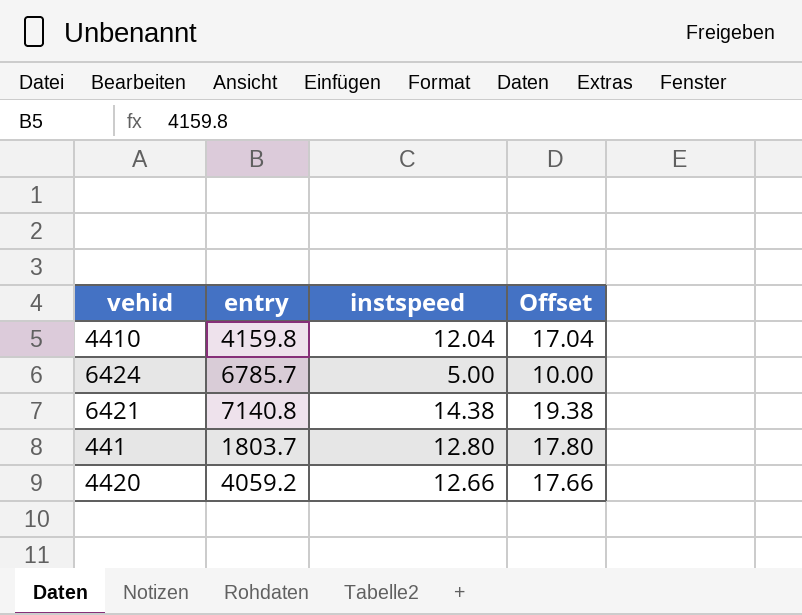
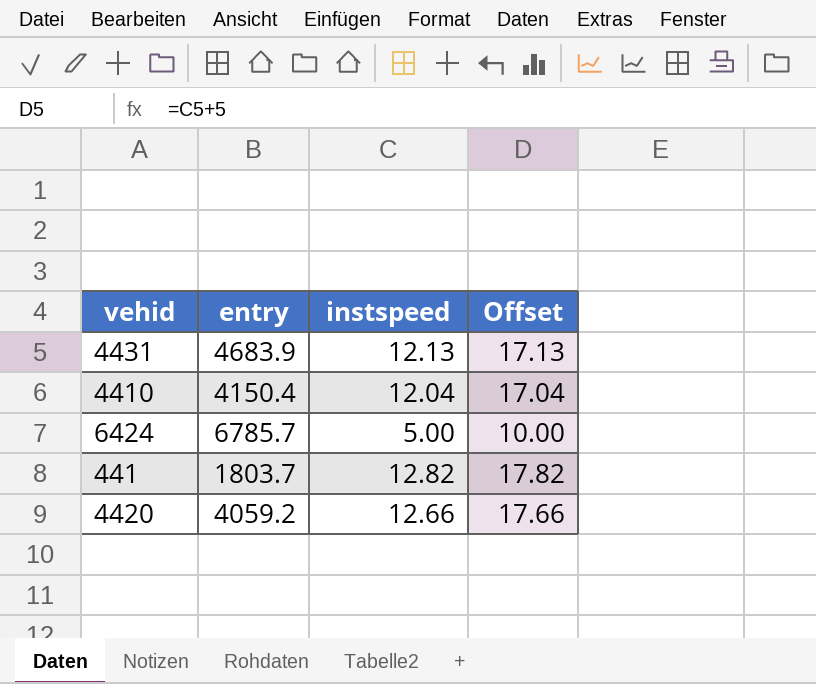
row 6421: 7140.8 | 14.38 | 19.38 -> none
row 4431: none -> 4683.9 | 12.13 | 17.13
4410 | entry: 4159.8 -> 4150.4
441 | instspeed: 12.80 -> 12.82
441 | Offset: 17.80 -> 17.82

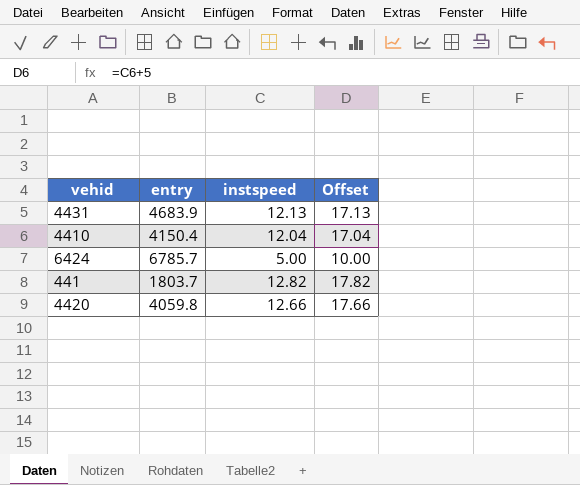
4420 | entry: 4059.2 -> 4059.8

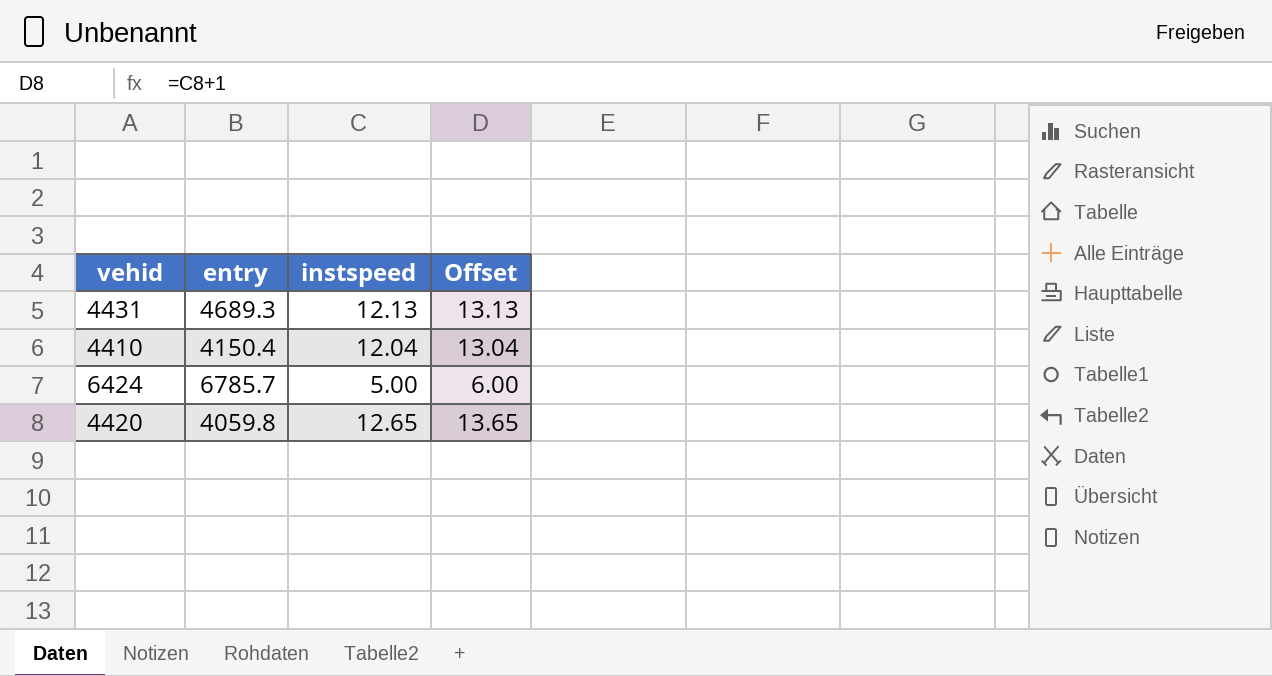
column Offset | formula: [instspeed] + 5 -> [instspeed] + 1
row 441: 1803.7 | 12.82 | 17.82 -> none
4431 | entry: 4683.9 -> 4689.3
4420 | instspeed: 12.66 -> 12.65

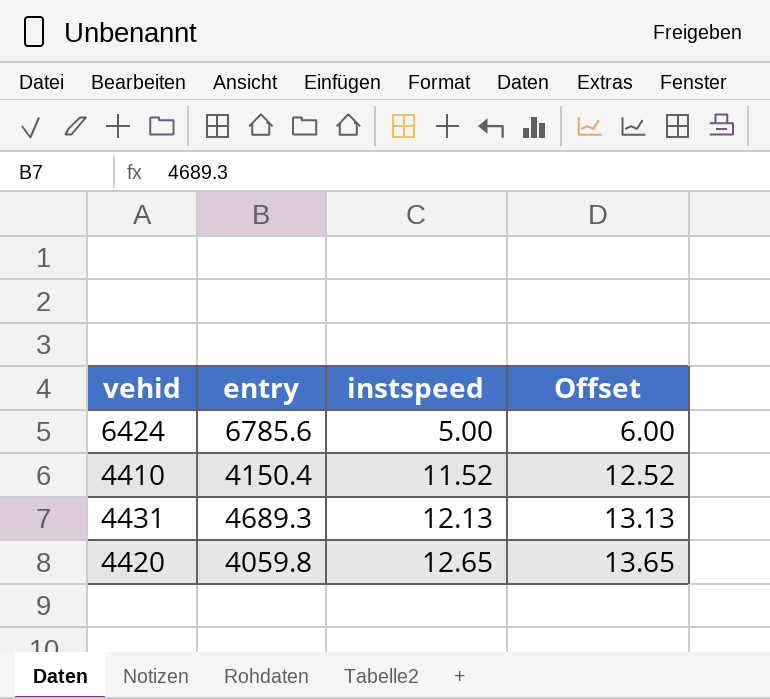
row order: none -> instspeed ascending
6424 | entry: 6785.7 -> 6785.6
4410 | instspeed: 12.04 -> 11.52
4410 | Offset: 13.04 -> 12.52

